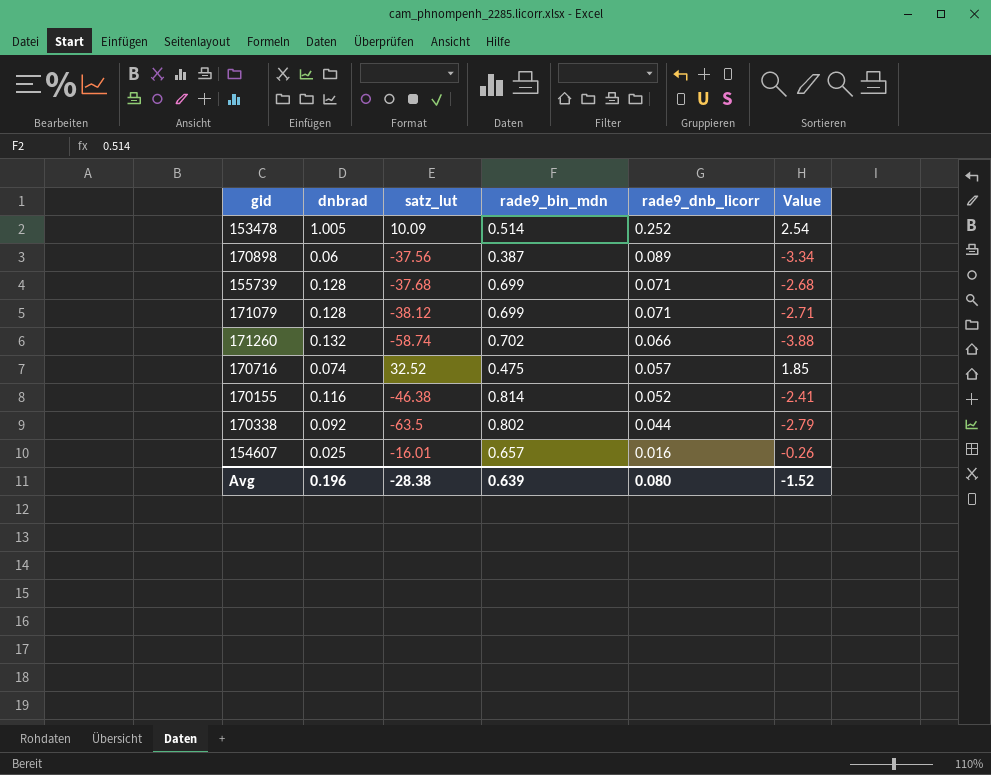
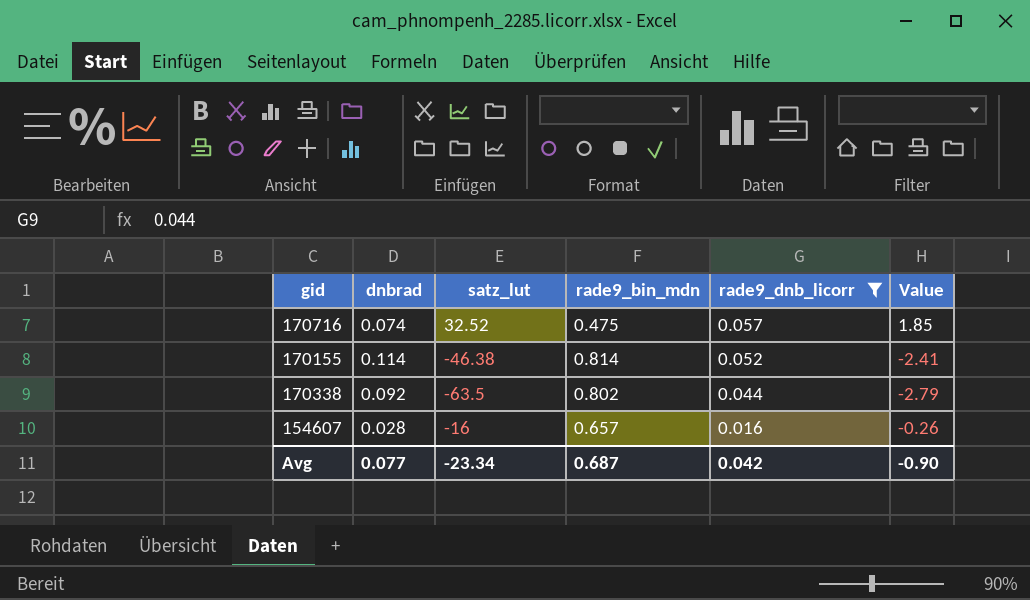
filter: none -> rade9_dnb_licorr <= 0.057
170155 | dnbrad: 0.116 -> 0.114
154607 | dnbrad: 0.025 -> 0.028
154607 | satz_lut: -16.01 -> -16
Avg | dnbrad: 0.196 -> 0.077
Avg | satz_lut: -28.38 -> -23.34
Avg | rade9_bin_mdn: 0.639 -> 0.687
Avg | rade9_dnb_licorr: 0.080 -> 0.042
Avg | Value: -1.52 -> -0.90

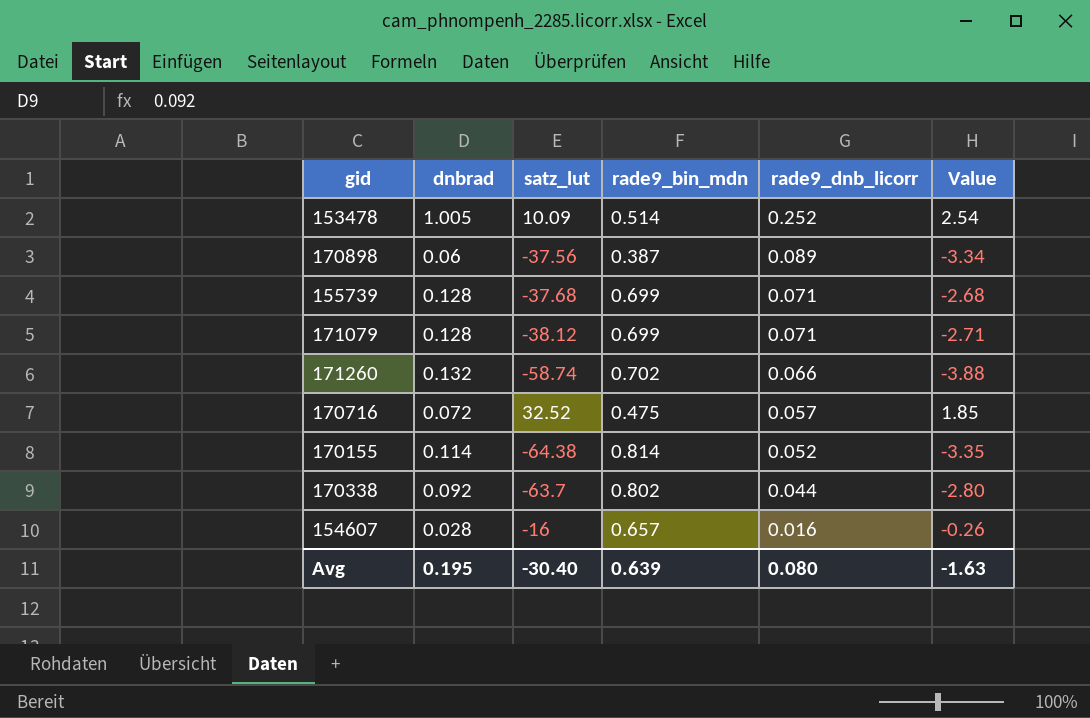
filter: rade9_dnb_licorr <= 0.057 -> none
170716 | dnbrad: 0.074 -> 0.072
170155 | satz_lut: -46.38 -> -64.38
170155 | Value: -2.41 -> -3.35
170338 | satz_lut: -63.5 -> -63.7
170338 | Value: -2.79 -> -2.80
Avg | dnbrad: 0.077 -> 0.195
Avg | satz_lut: -23.34 -> -30.40
Avg | rade9_bin_mdn: 0.687 -> 0.639
Avg | rade9_dnb_licorr: 0.042 -> 0.080
Avg | Value: -0.90 -> -1.63

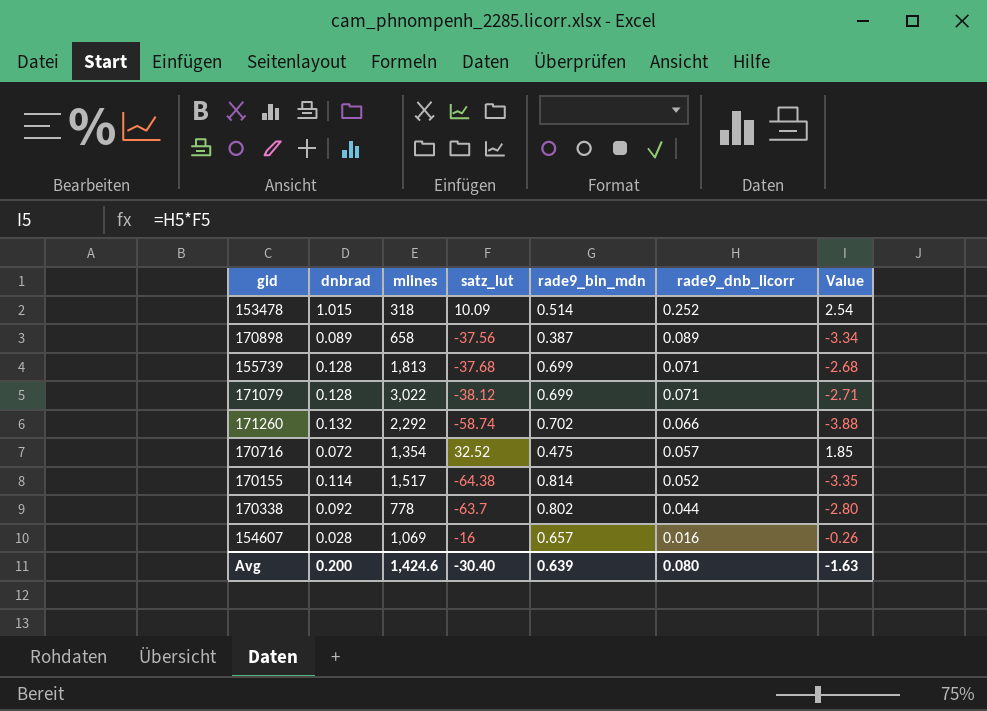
column mlines | position: none -> 3
153478 | dnbrad: 1.005 -> 1.015
170898 | dnbrad: 0.06 -> 0.089
Avg | dnbrad: 0.195 -> 0.200

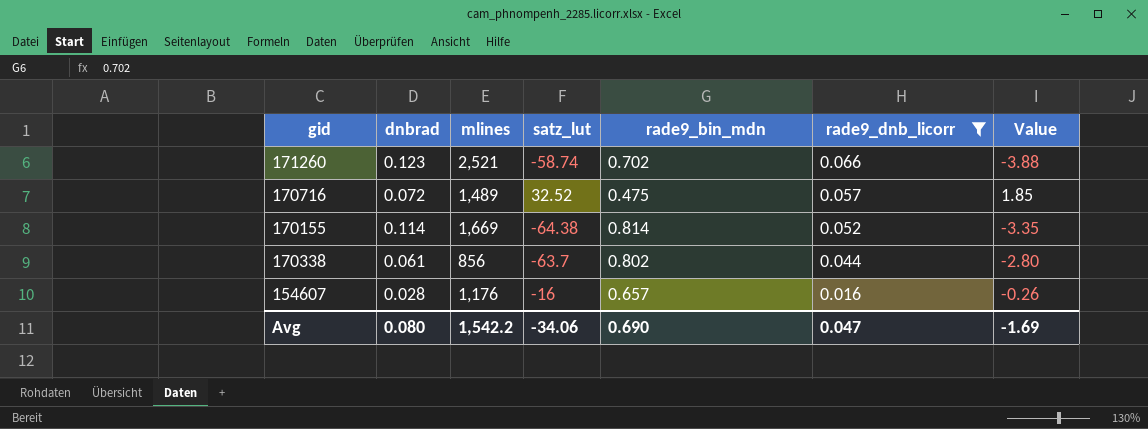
filter: none -> rade9_dnb_licorr <= 0.066
171260 | dnbrad: 0.132 -> 0.123
171260 | mlines: 2,292 -> 2,521
170716 | mlines: 1,354 -> 1,489
170155 | mlines: 1,517 -> 1,669
170338 | dnbrad: 0.092 -> 0.061
170338 | mlines: 778 -> 856
154607 | mlines: 1,069 -> 1,176
Avg | dnbrad: 0.200 -> 0.080
Avg | mlines: 1,424.6 -> 1,542.2
Avg | satz_lut: -30.40 -> -34.06
Avg | rade9_bin_mdn: 0.639 -> 0.690
Avg | rade9_dnb_licorr: 0.080 -> 0.047
Avg | Value: -1.63 -> -1.69

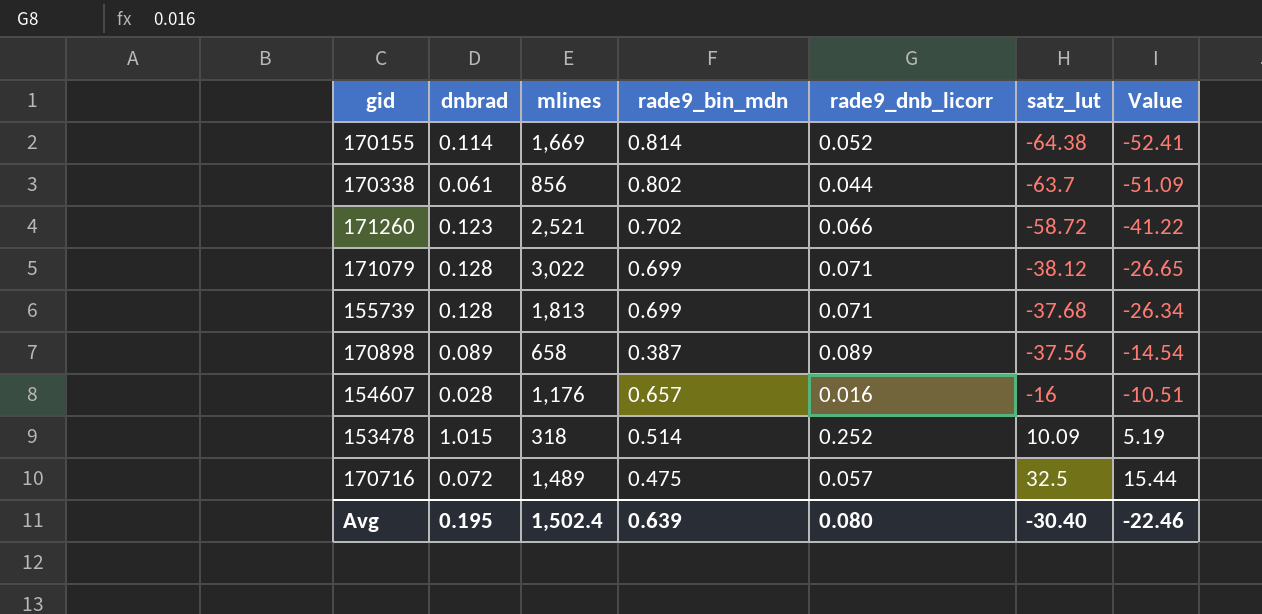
filter: rade9_dnb_licorr <= 0.066 -> none
row order: rade9_dnb_licorr descending -> satz_lut ascending
column satz_lut | position: 4 -> 6
column Value | formula: [satz_lut] * [rade9_dnb_licorr] -> [rade9_bin_mdn] * [satz_lut]
171260 | satz_lut: -58.74 -> -58.72
170716 | satz_lut: 32.52 -> 32.5
Avg | dnbrad: 0.080 -> 0.195
Avg | mlines: 1,542.2 -> 1,502.4
Avg | rade9_bin_mdn: 0.690 -> 0.639
Avg | rade9_dnb_licorr: 0.047 -> 0.080
Avg | satz_lut: -34.06 -> -30.40
Avg | Value: -1.69 -> -22.46

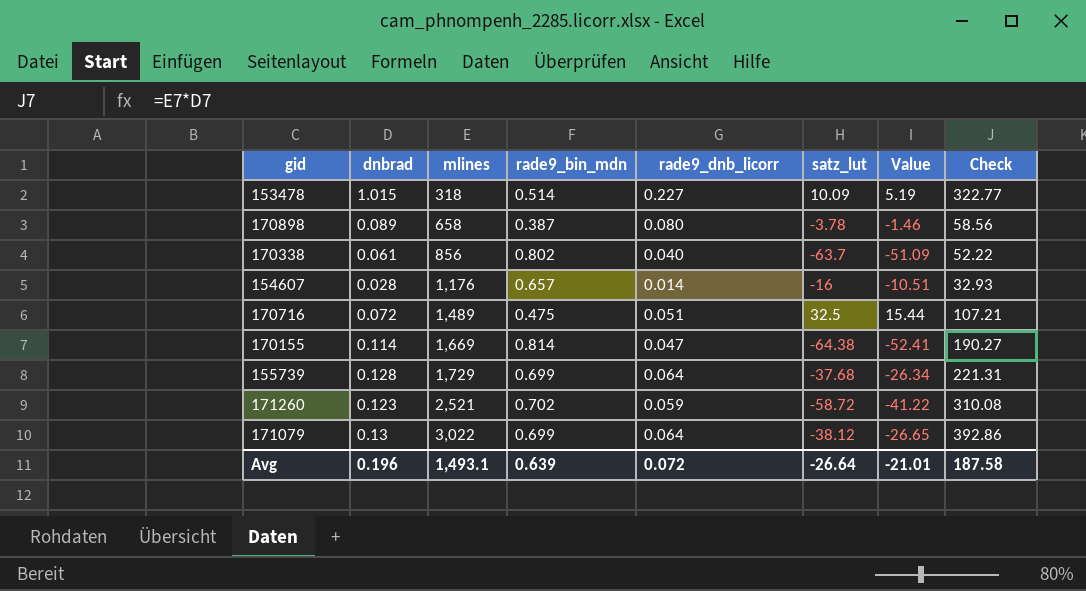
row order: satz_lut ascending -> mlines ascending
column Check | formula: none -> [dnbrad] * [mlines]
153478 | rade9_dnb_licorr: 0.252 -> 0.227
170898 | rade9_dnb_licorr: 0.089 -> 0.080
170898 | satz_lut: -37.56 -> -3.78
170898 | Value: -14.54 -> -1.46
170338 | rade9_dnb_licorr: 0.044 -> 0.040
154607 | rade9_dnb_licorr: 0.016 -> 0.014
170716 | rade9_dnb_licorr: 0.057 -> 0.051
170155 | rade9_dnb_licorr: 0.052 -> 0.047
155739 | mlines: 1,813 -> 1,729
155739 | rade9_dnb_licorr: 0.071 -> 0.064
171260 | rade9_dnb_licorr: 0.066 -> 0.059
171079 | dnbrad: 0.128 -> 0.13
171079 | rade9_dnb_licorr: 0.071 -> 0.064
Avg | dnbrad: 0.195 -> 0.196
Avg | mlines: 1,502.4 -> 1,493.1
Avg | rade9_dnb_licorr: 0.080 -> 0.072
Avg | satz_lut: -30.40 -> -26.64
Avg | Value: -22.46 -> -21.01

